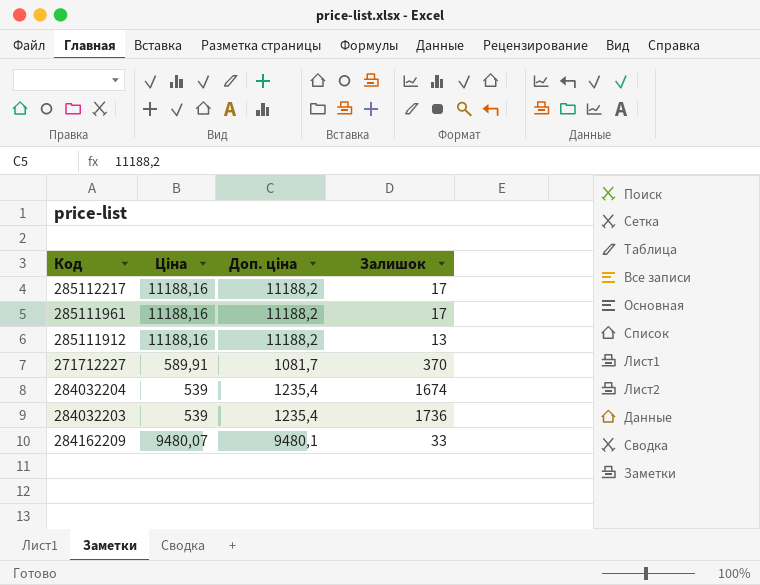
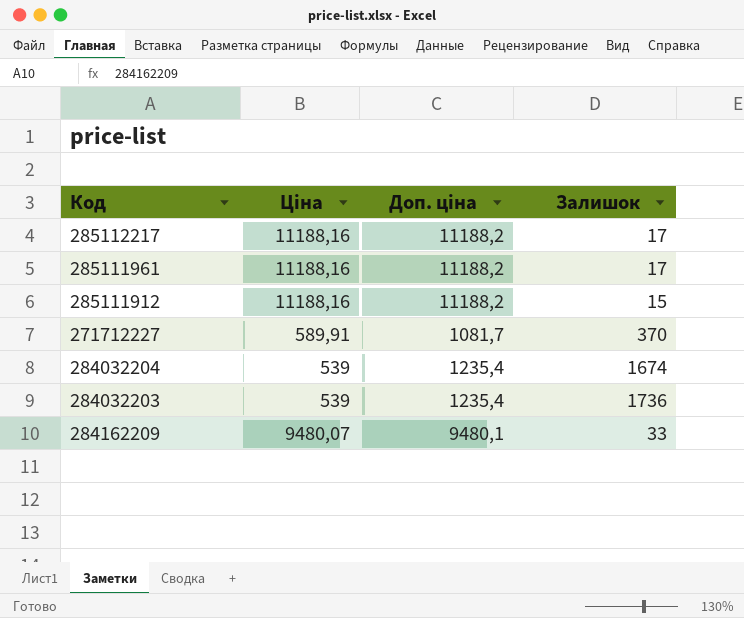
285111912 | Залишок: 13 -> 15

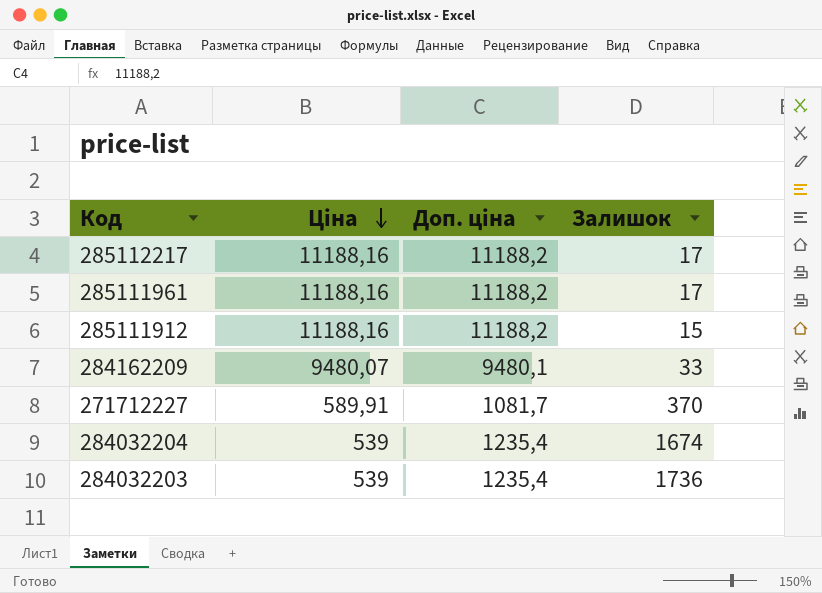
row order: none -> Ціна descending

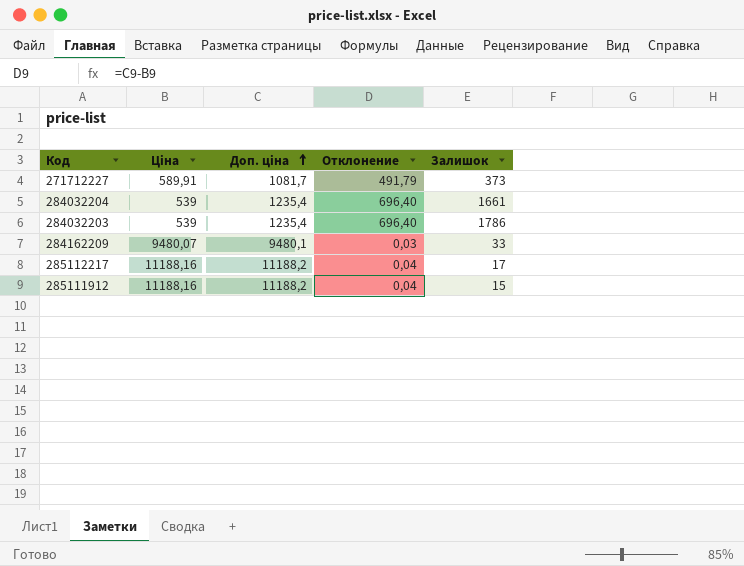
row order: Ціна descending -> Доп. ціна ascending
column Отклонение | formula: none -> [Доп. ціна] - [Ціна]
row 285111961: 11188,16 | 11188,2 | 17 -> none
271712227 | Залишок: 370 -> 373
284032204 | Залишок: 1674 -> 1661
284032203 | Залишок: 1736 -> 1786

